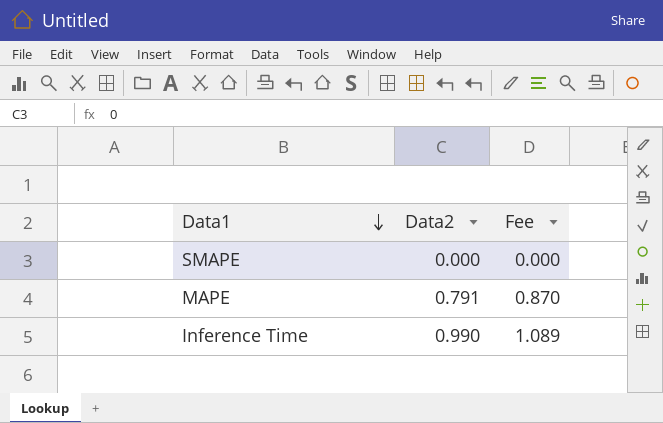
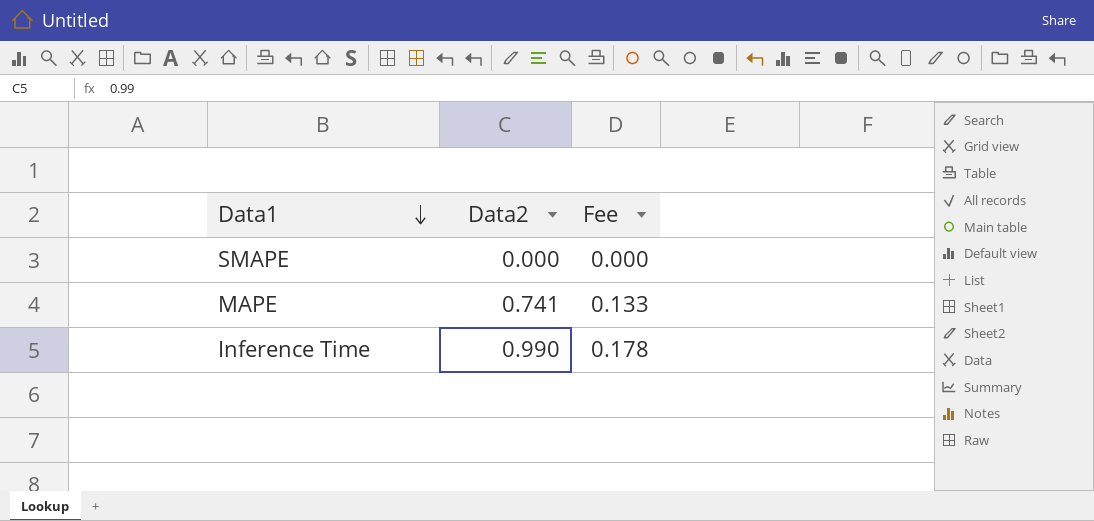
column Fee | formula: [Data2] * 1.1 -> [Data2] * 0.18
MAPE | Data2: 0.791 -> 0.741

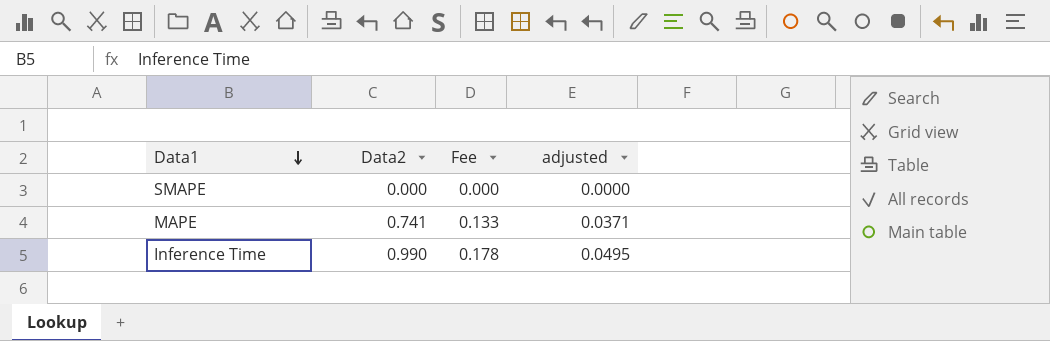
column adjusted | formula: none -> [Data2] * 0.05

